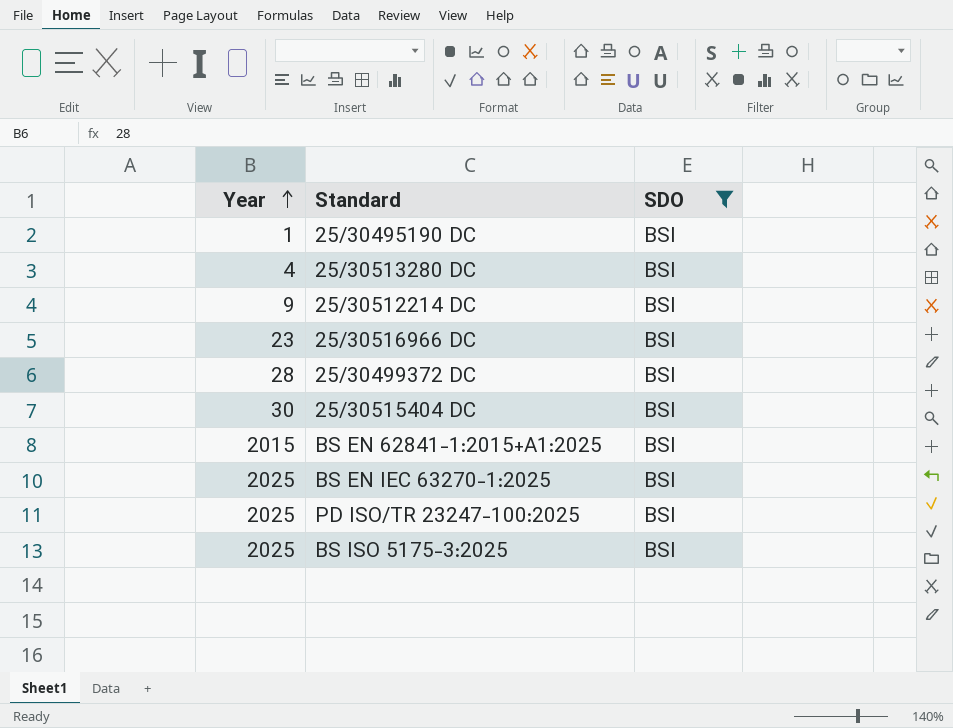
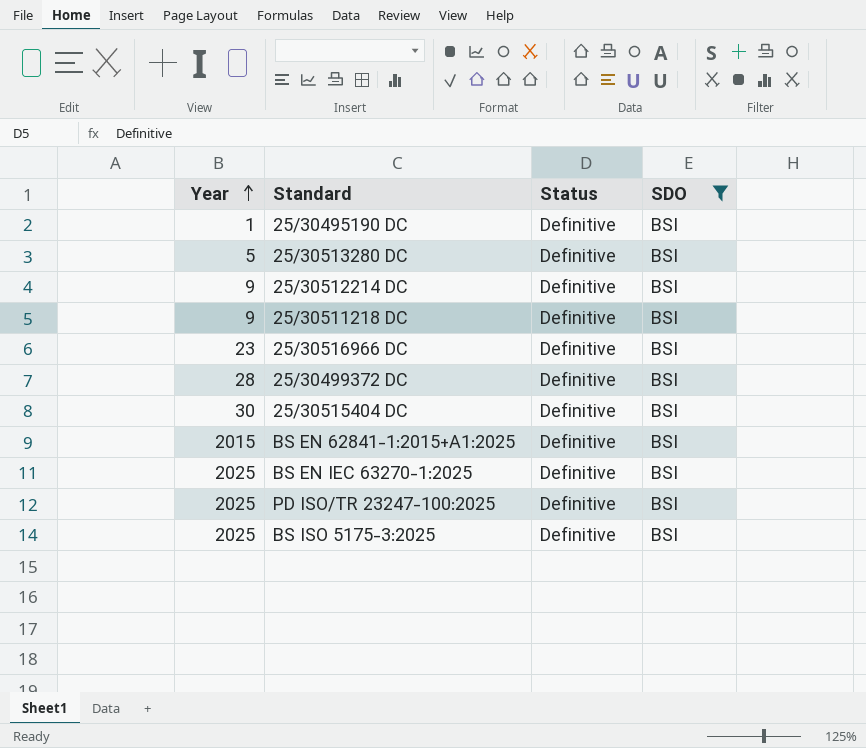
column Status | position: none -> 3
25/30513280 DC | Year: 4 -> 5
row 25/30511218 DC: none -> 9 | Definitive | BSI

